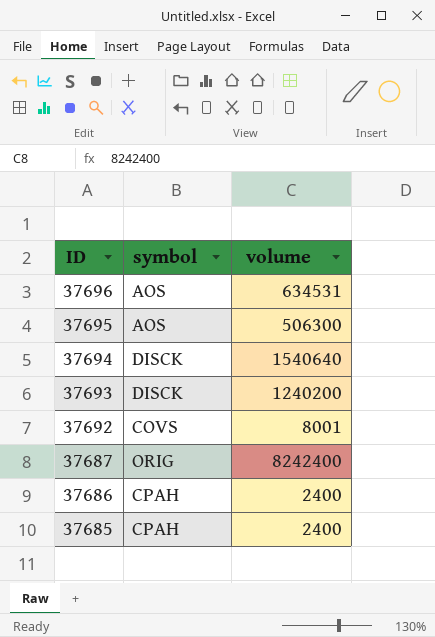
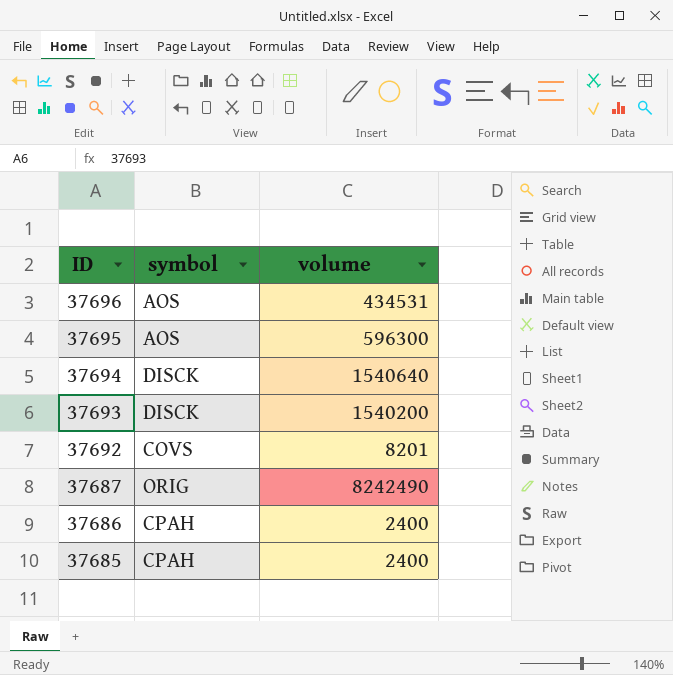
37696 | volume: 634531 -> 434531
37695 | volume: 506300 -> 596300
37693 | volume: 1240200 -> 1540200
37692 | volume: 8001 -> 8201
37687 | volume: 8242400 -> 8242490

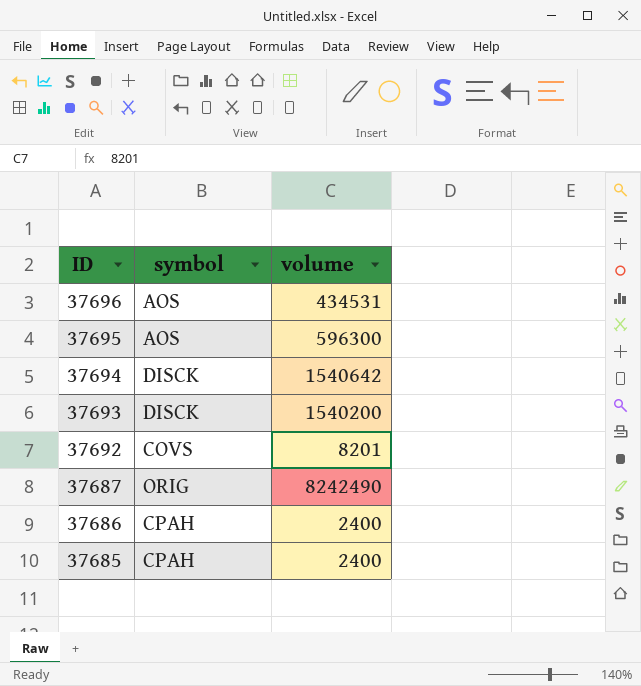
37694 | volume: 1540640 -> 1540642

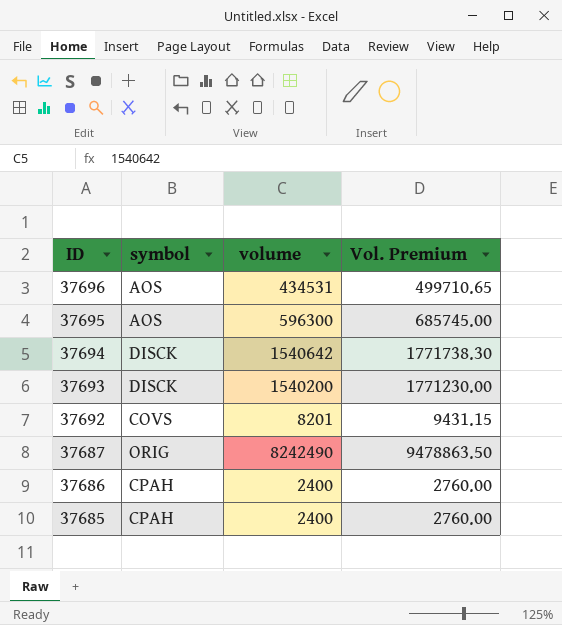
column Vol. Premium | formula: none -> [volume] * 1.15

